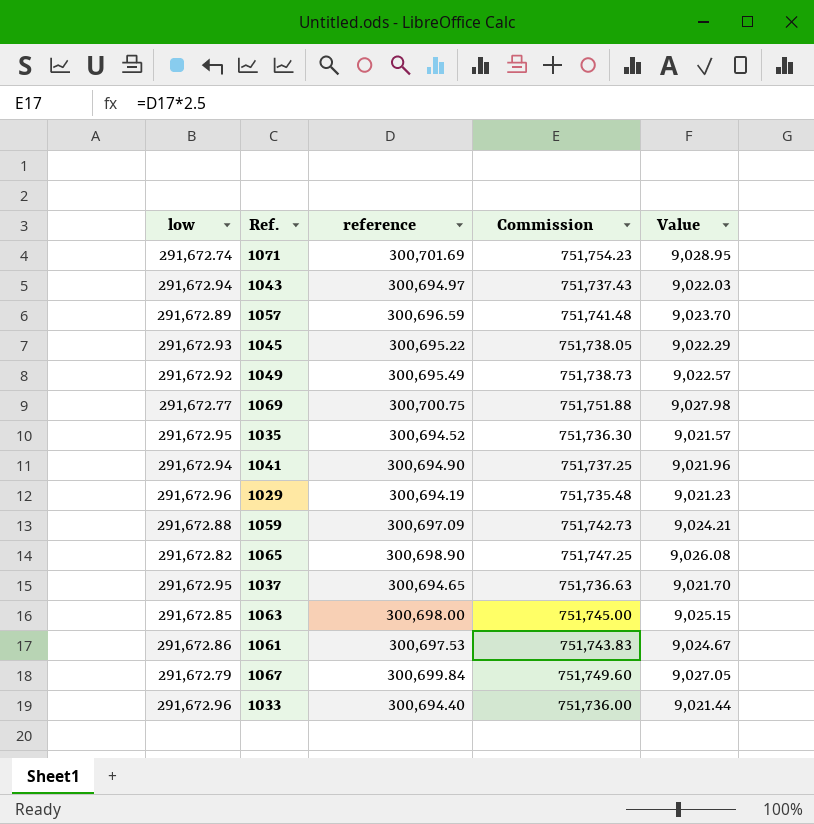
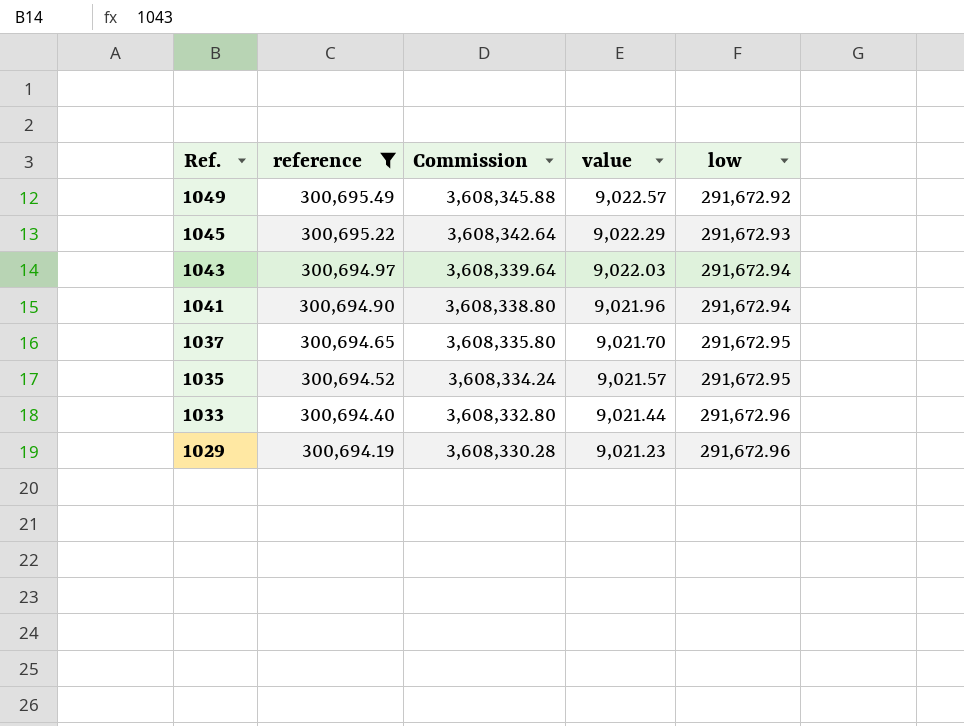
filter: none -> reference <= 300,695.49
row order: none -> Ref. descending
column Commission | formula: [reference] * 2.5 -> [reference] * 12
column name: Value -> value
column low | position: 1 -> 5

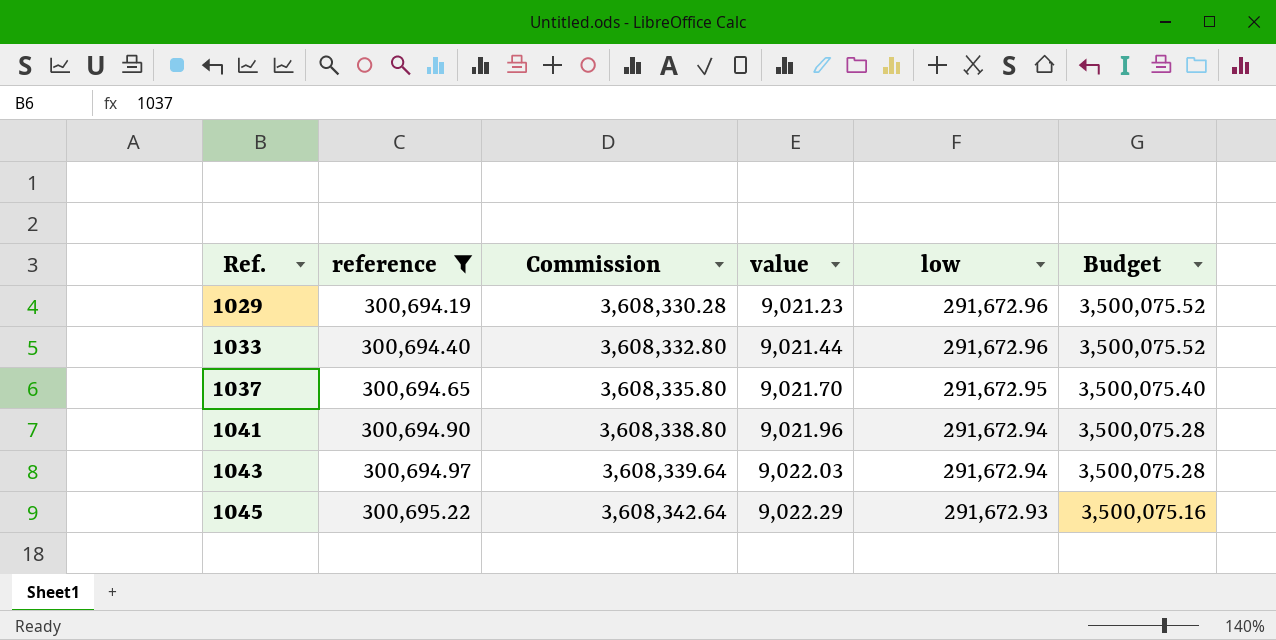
row order: Ref. descending -> Ref. ascending
column Budget | formula: none -> [low] * 12
row 1049: 300,695.49 | 3,608,345.88 | 9,022.57 | 291,672.92 -> none
row 1035: 300,694.52 | 3,608,334.24 | 9,021.57 | 291,672.95 -> none

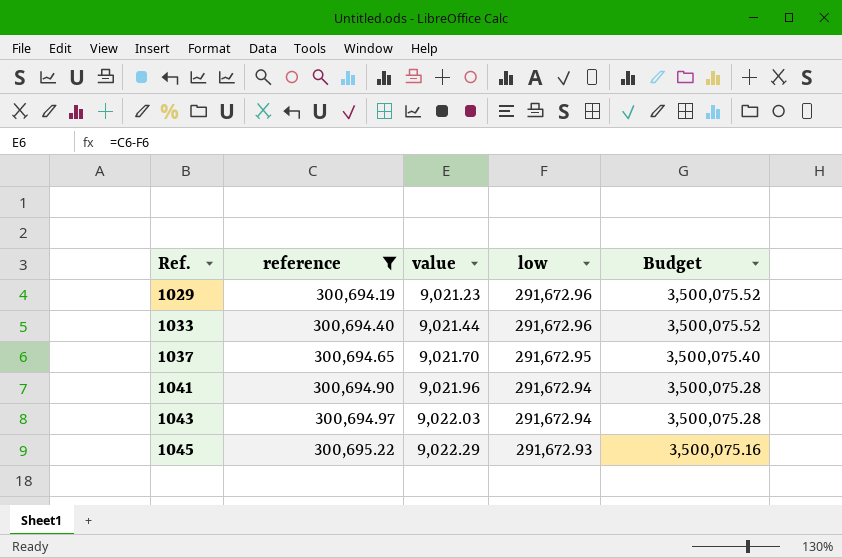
column Commission | formula: [reference] * 12 -> none

